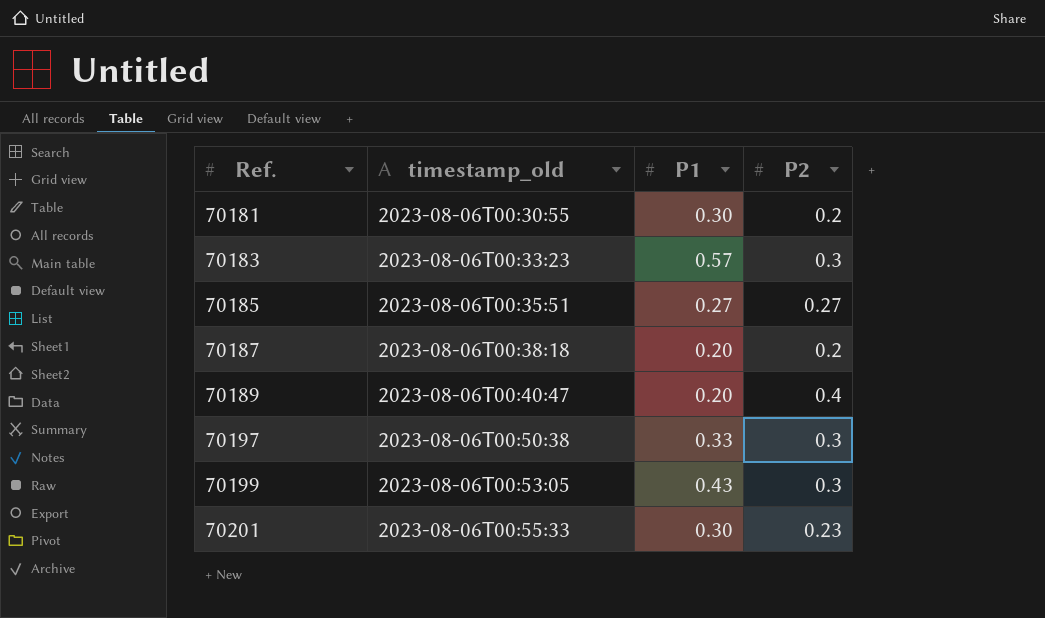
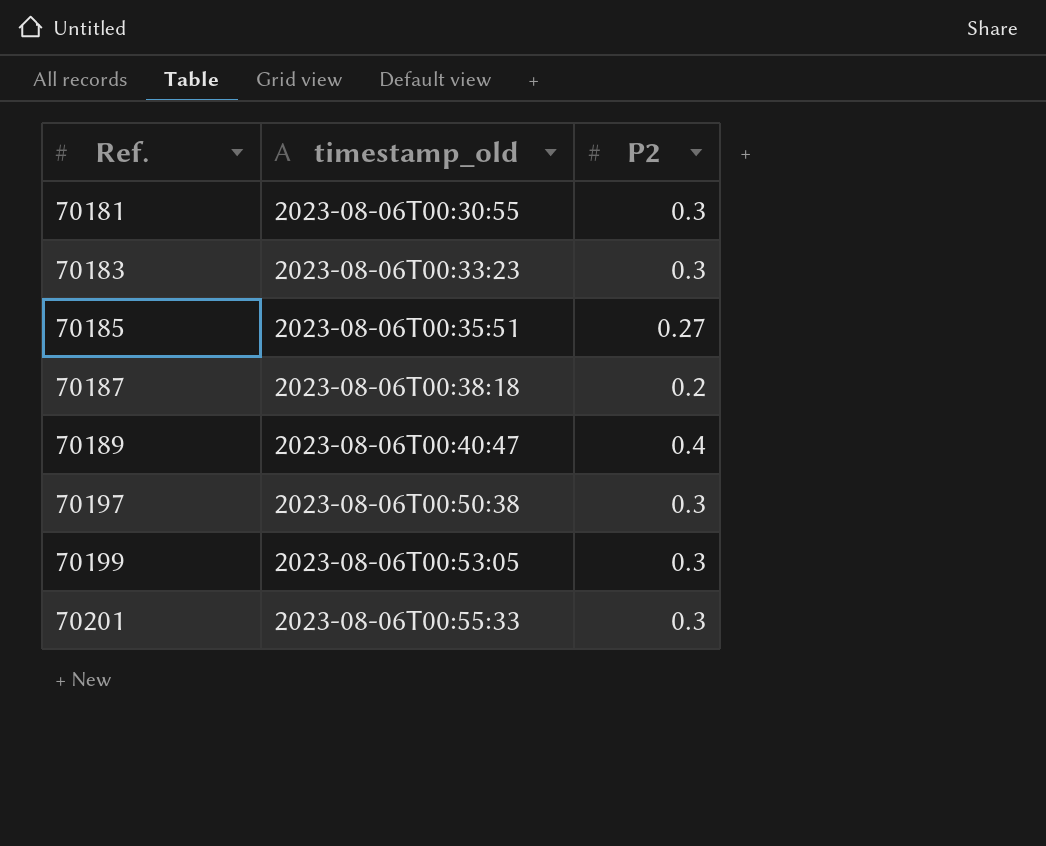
column P1 | position: 3 -> none
70181 | P2: 0.2 -> 0.3
70201 | P2: 0.23 -> 0.3

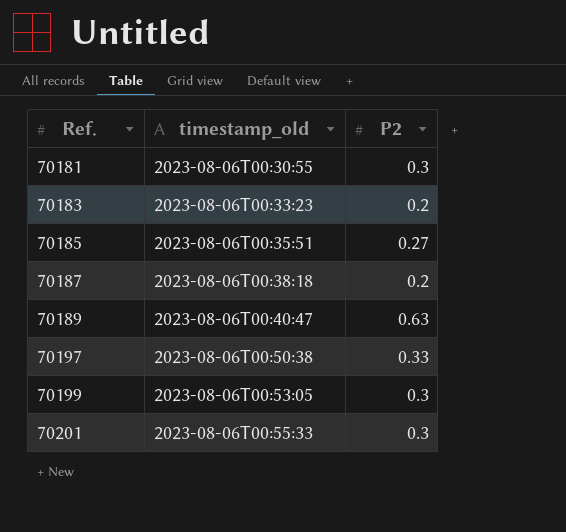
70183 | P2: 0.3 -> 0.2
70189 | P2: 0.4 -> 0.63
70197 | P2: 0.3 -> 0.33

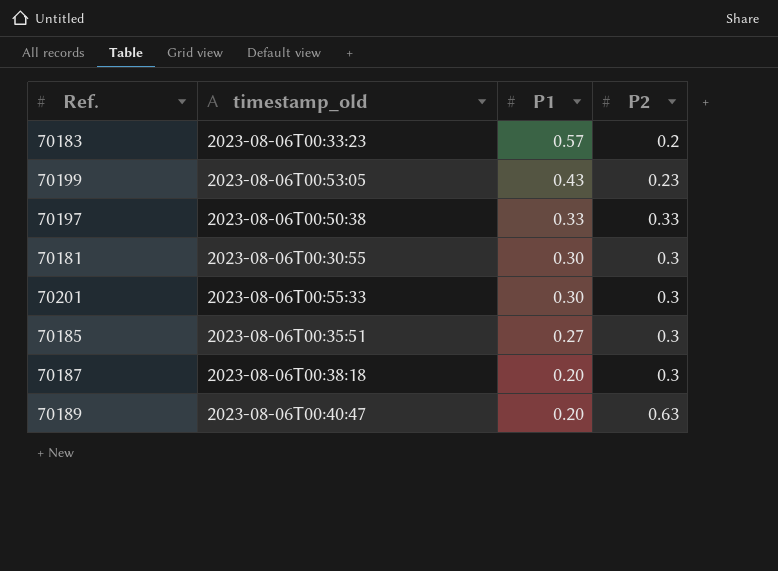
row order: Ref. ascending -> P1 descending
column P1 | position: none -> 3
70199 | P2: 0.3 -> 0.23
70185 | P2: 0.27 -> 0.3
70187 | P2: 0.2 -> 0.3

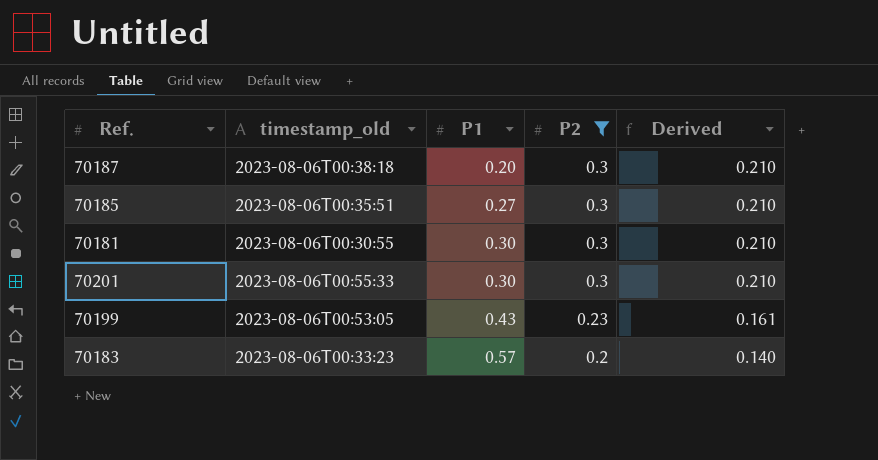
filter: none -> P2 <= 0.3
row order: P1 descending -> P1 ascending
column Derived | formula: none -> [P2] * 0.7

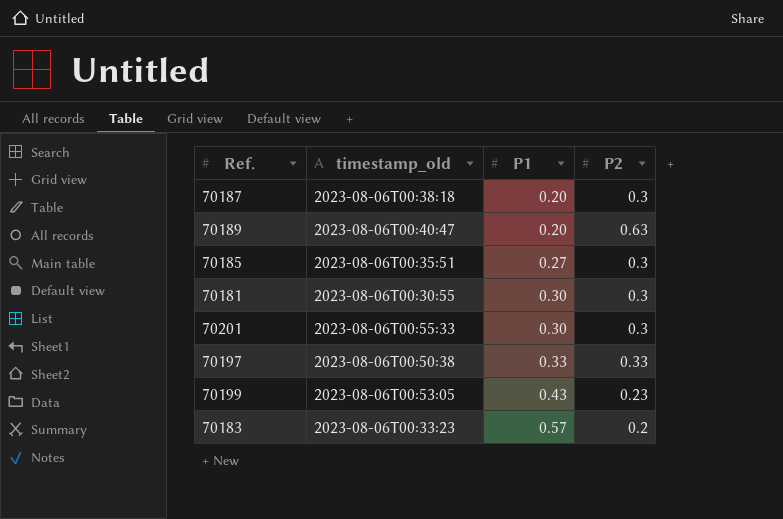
filter: P2 <= 0.3 -> none
column Derived | formula: [P2] * 0.7 -> none

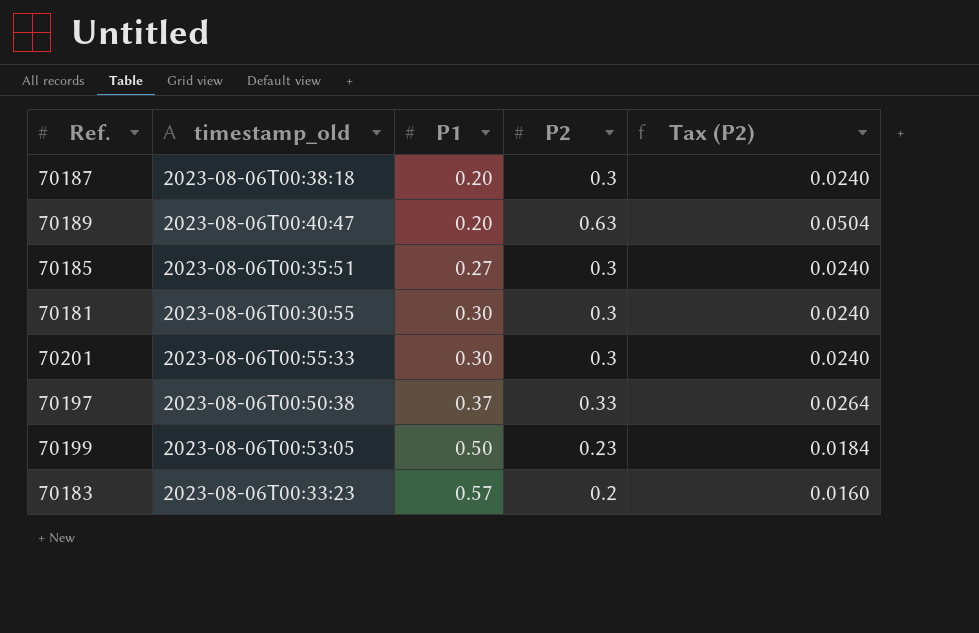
column Tax (P2) | formula: none -> [P2] * 0.08
70197 | P1: 0.33 -> 0.37
70199 | P1: 0.43 -> 0.50

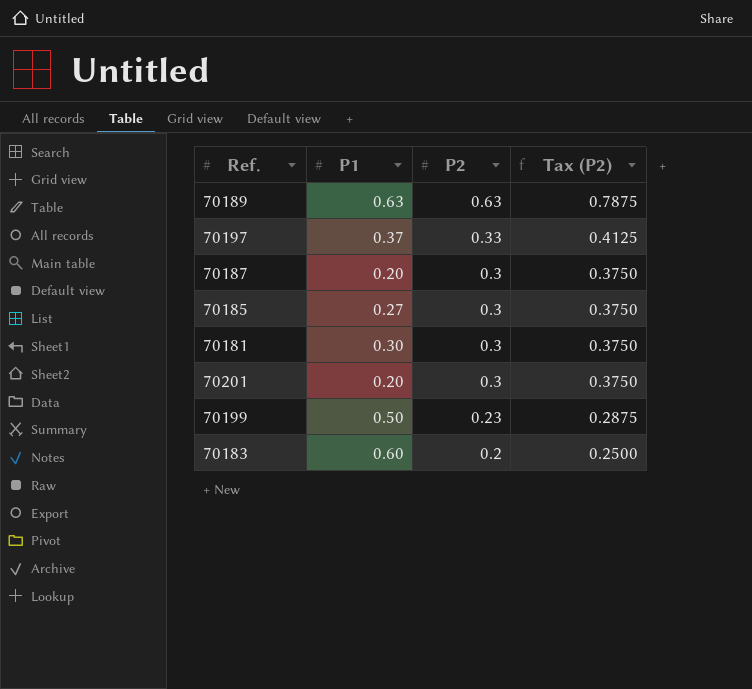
row order: P1 ascending -> P2 descending
column timestamp_old | position: 2 -> none
column Tax (P2) | formula: [P2] * 0.08 -> [P2] * 1.25
70189 | P1: 0.20 -> 0.63
70201 | P1: 0.30 -> 0.20
70183 | P1: 0.57 -> 0.60

